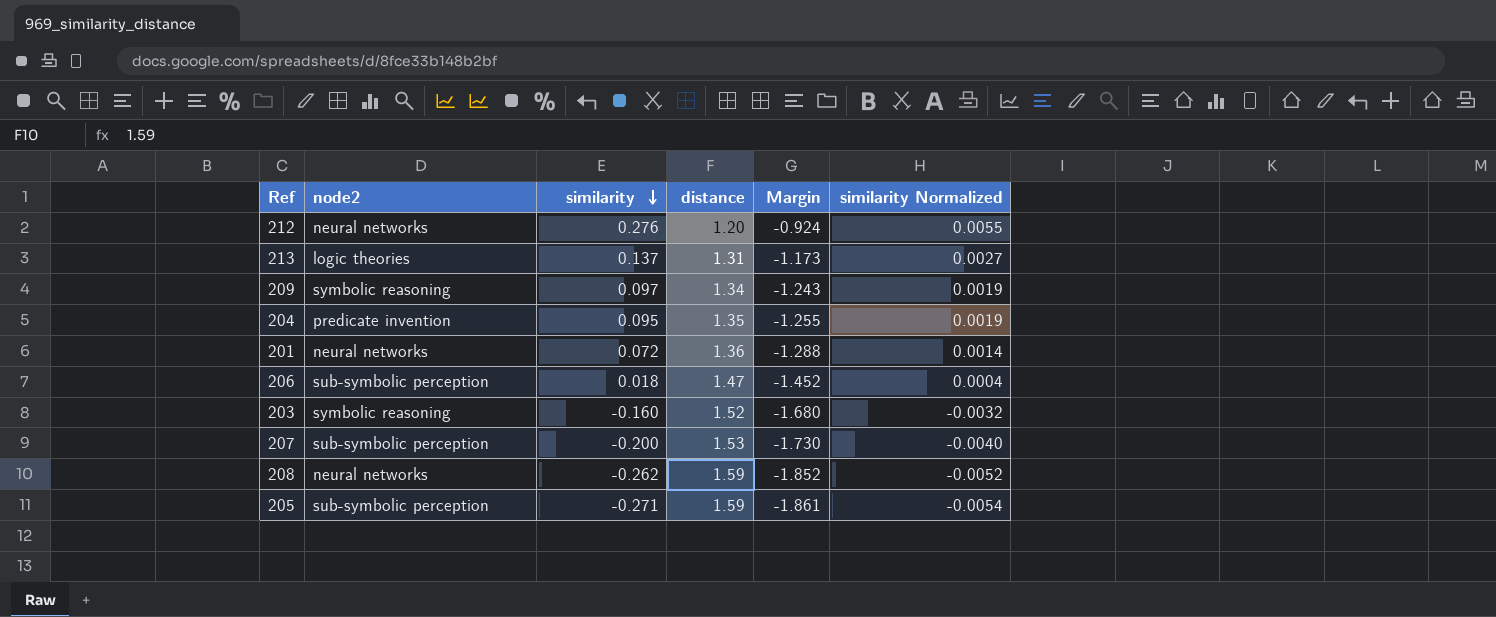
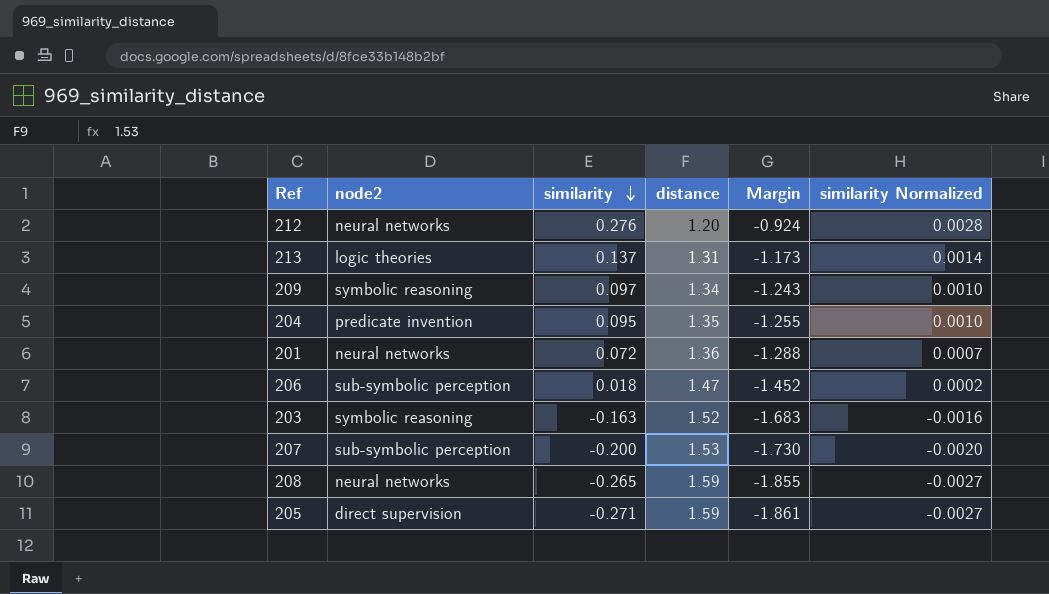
column similarity Normalized | formula: [similarity] * 0.02 -> [similarity] * 0.01
203 | similarity: -0.160 -> -0.163
203 | Margin: -1.680 -> -1.683
208 | similarity: -0.262 -> -0.265
208 | Margin: -1.852 -> -1.855
205 | node2: sub-symbolic perception -> direct supervision

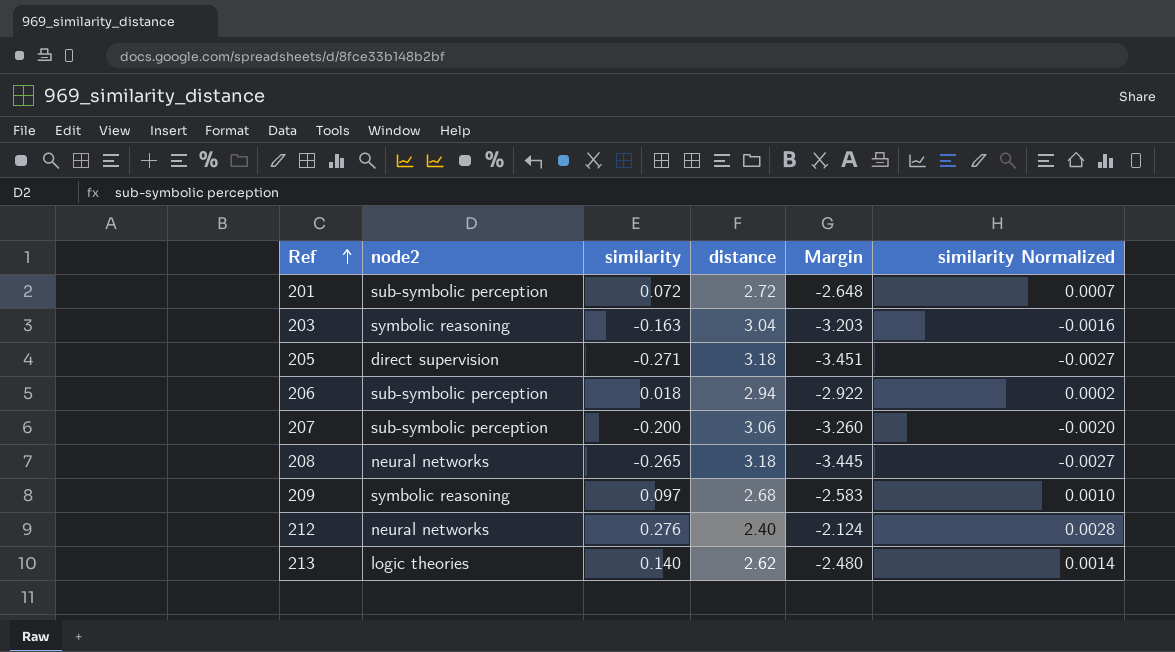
row order: similarity descending -> Ref ascending
row 204: predicate invention | 0.095 | 1.35 | -1.255 | 0.0010 -> none
201 | node2: neural networks -> sub-symbolic perception
201 | distance: 1.36 -> 2.72
201 | Margin: -1.288 -> -2.648
203 | distance: 1.52 -> 3.04
203 | Margin: -1.683 -> -3.203
205 | distance: 1.59 -> 3.18
205 | Margin: -1.861 -> -3.451
206 | distance: 1.47 -> 2.94
206 | Margin: -1.452 -> -2.922
207 | distance: 1.53 -> 3.06
207 | Margin: -1.730 -> -3.260
208 | distance: 1.59 -> 3.18
208 | Margin: -1.855 -> -3.445
209 | distance: 1.34 -> 2.68
209 | Margin: -1.243 -> -2.583
212 | distance: 1.20 -> 2.40
212 | Margin: -0.924 -> -2.124
213 | similarity: 0.137 -> 0.140
213 | distance: 1.31 -> 2.62
213 | Margin: -1.173 -> -2.480

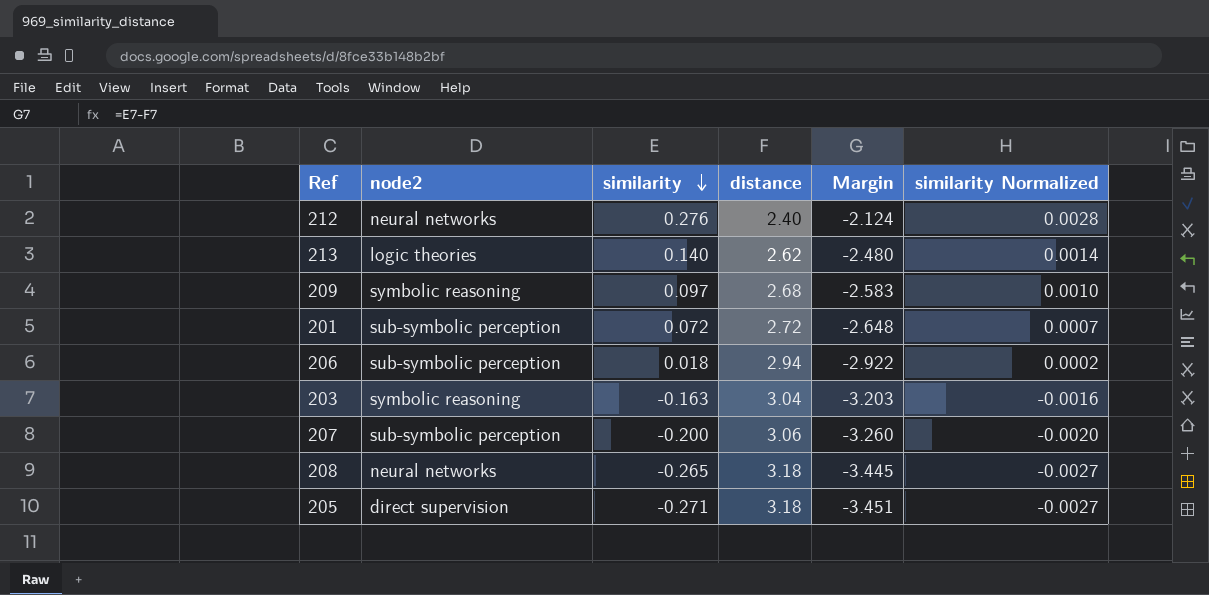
row order: Ref ascending -> similarity descending

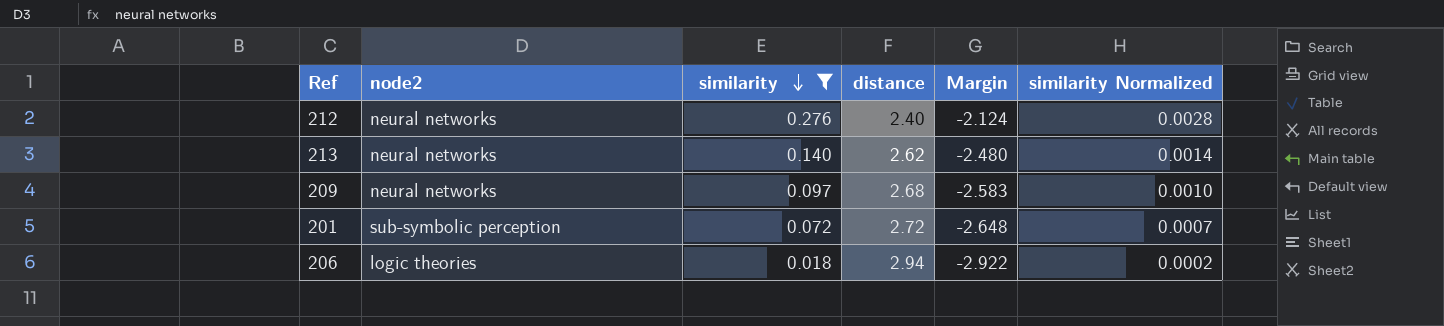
filter: none -> similarity >= 0.018
213 | node2: logic theories -> neural networks
209 | node2: symbolic reasoning -> neural networks
206 | node2: sub-symbolic perception -> logic theories

